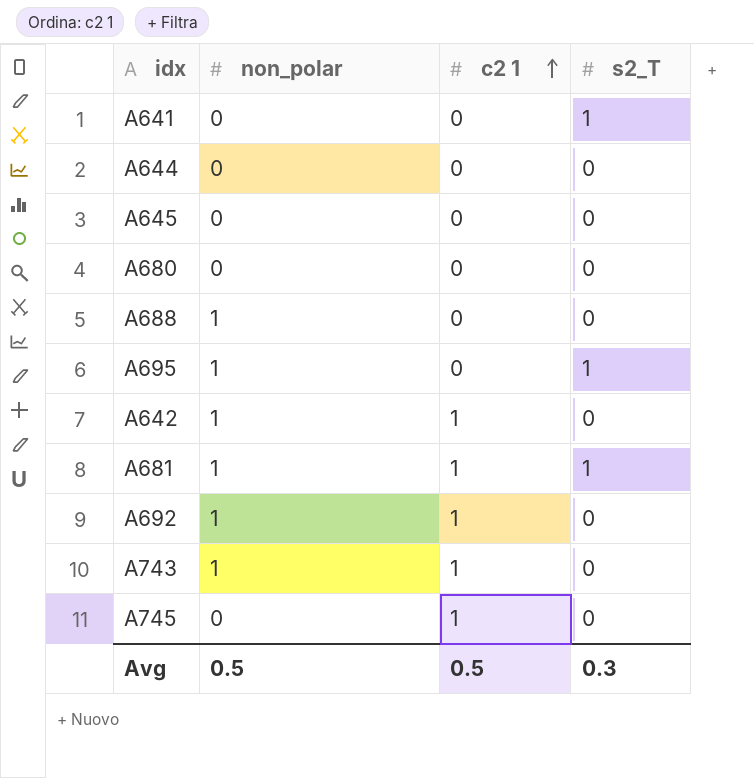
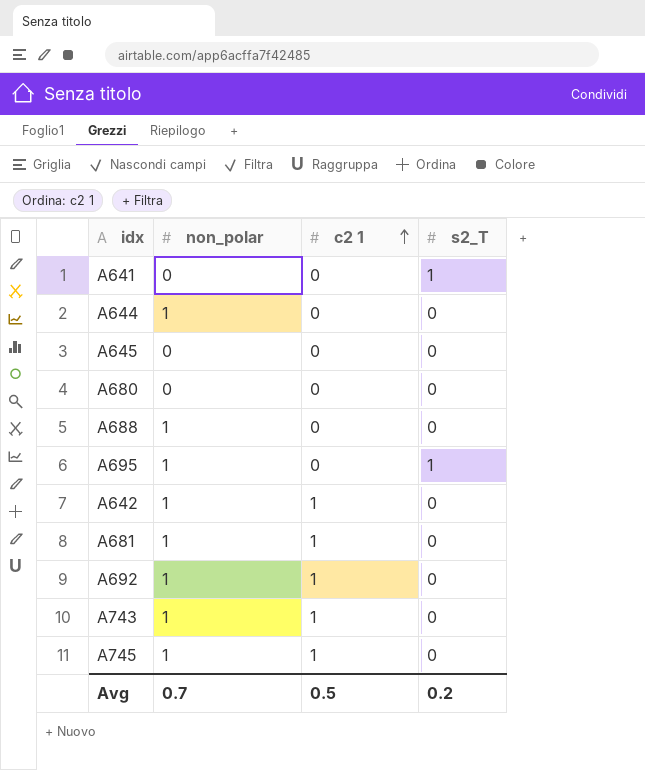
A644 | non_polar: 0 -> 1
A681 | s2_T: 1 -> 0
A745 | non_polar: 0 -> 1
Avg | non_polar: 0.5 -> 0.7
Avg | s2_T: 0.3 -> 0.2

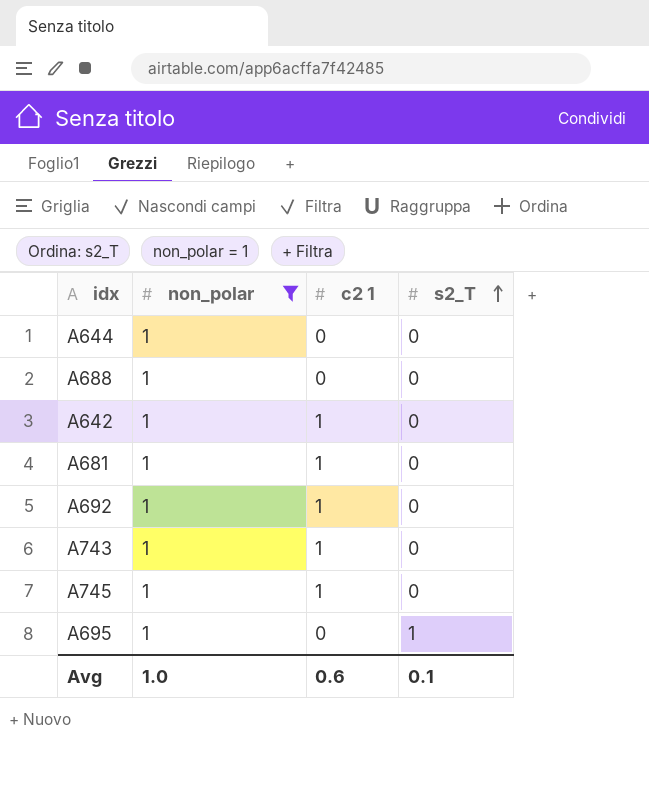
filter: none -> non_polar = 1
row order: c2 1 ascending -> s2_T ascending
Avg | non_polar: 0.7 -> 1.0
Avg | c2 1: 0.5 -> 0.6
Avg | s2_T: 0.2 -> 0.1

